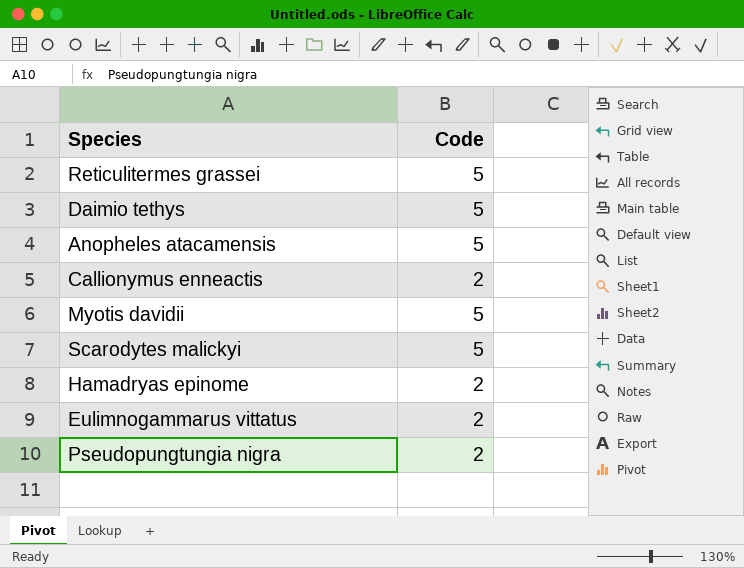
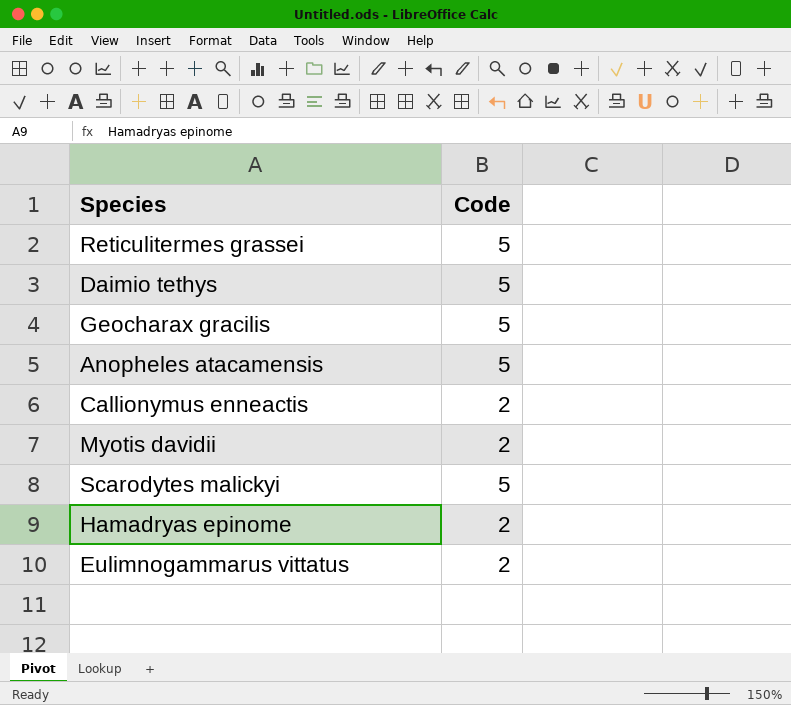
row Pseudopungtungia nigra: 2 -> none
row Geocharax gracilis: none -> 5
Myotis davidii | Code: 5 -> 2

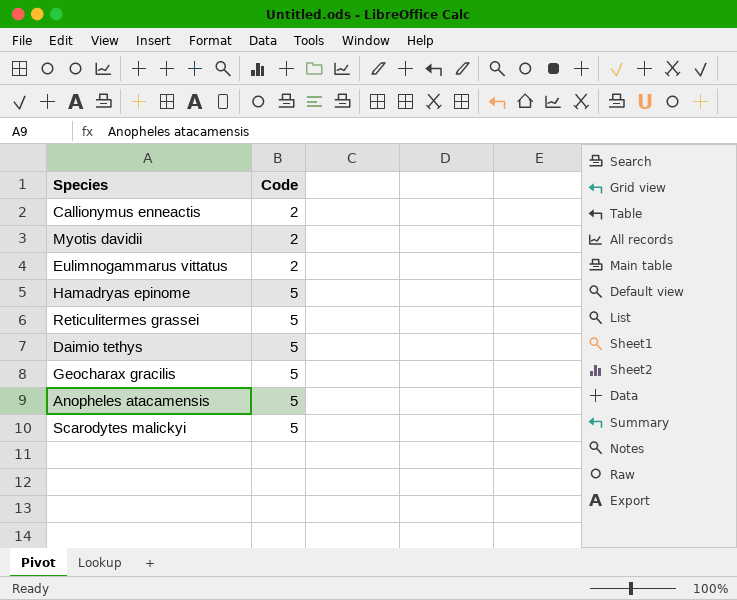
row order: none -> Code ascending
Hamadryas epinome | Code: 2 -> 5

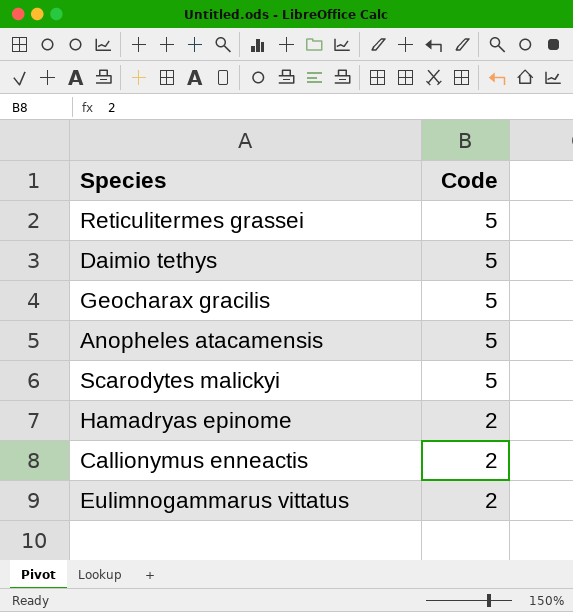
row order: Code ascending -> Code descending
row Myotis davidii: 2 -> none
Hamadryas epinome | Code: 5 -> 2

